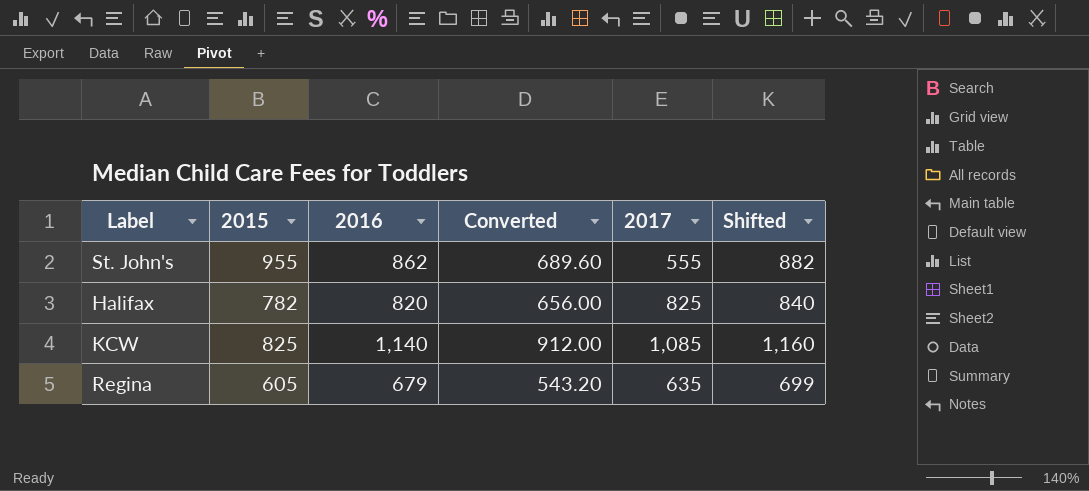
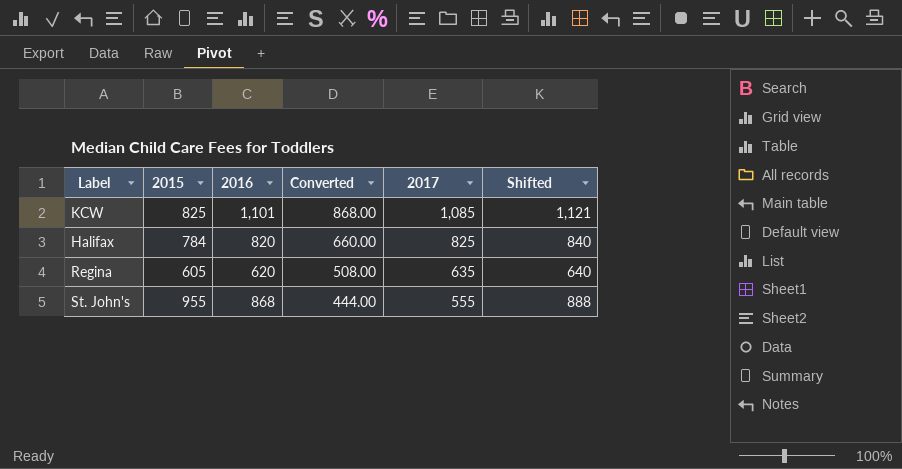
row order: none -> Converted descending
column Converted | formula: [2016] * 0.8 -> [2017] * 0.8
KCW | 2016: 1,140 -> 1,101
KCW | Shifted: 1,160 -> 1,121
Halifax | 2015: 782 -> 784
Regina | 2016: 679 -> 620
Regina | Shifted: 699 -> 640
St. John's | 2016: 862 -> 868
St. John's | Shifted: 882 -> 888

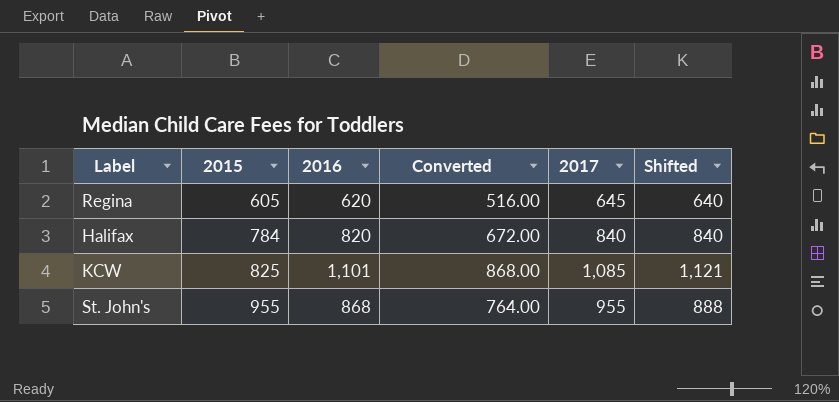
row order: Converted descending -> 2015 ascending
Regina | Converted: 508.00 -> 516.00
Regina | 2017: 635 -> 645
Halifax | Converted: 660.00 -> 672.00
Halifax | 2017: 825 -> 840
St. John's | Converted: 444.00 -> 764.00
St. John's | 2017: 555 -> 955

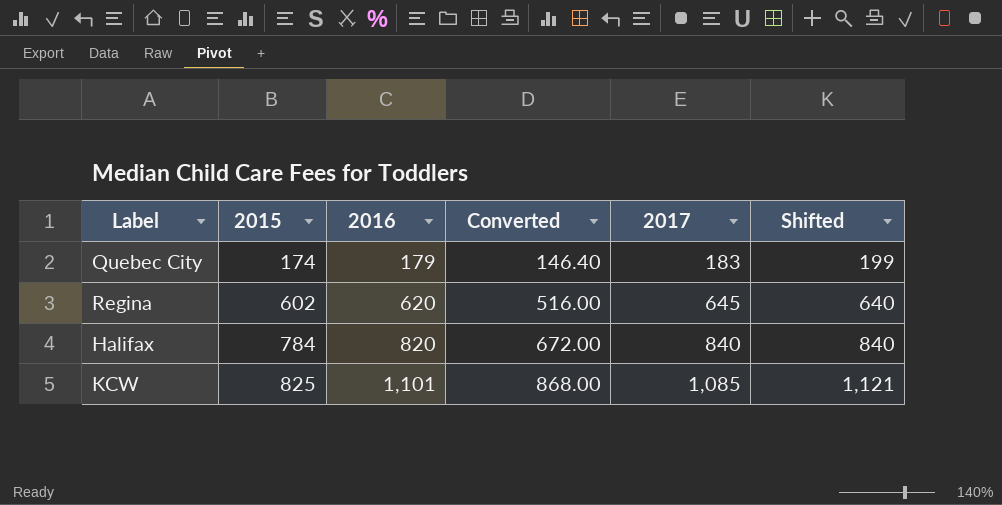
row St. John's: 955 | 868 | 764.00 | 955 | 888 -> none
row Quebec City: none -> 174 | 179 | 146.40 | 183 | 199
Regina | 2015: 605 -> 602

